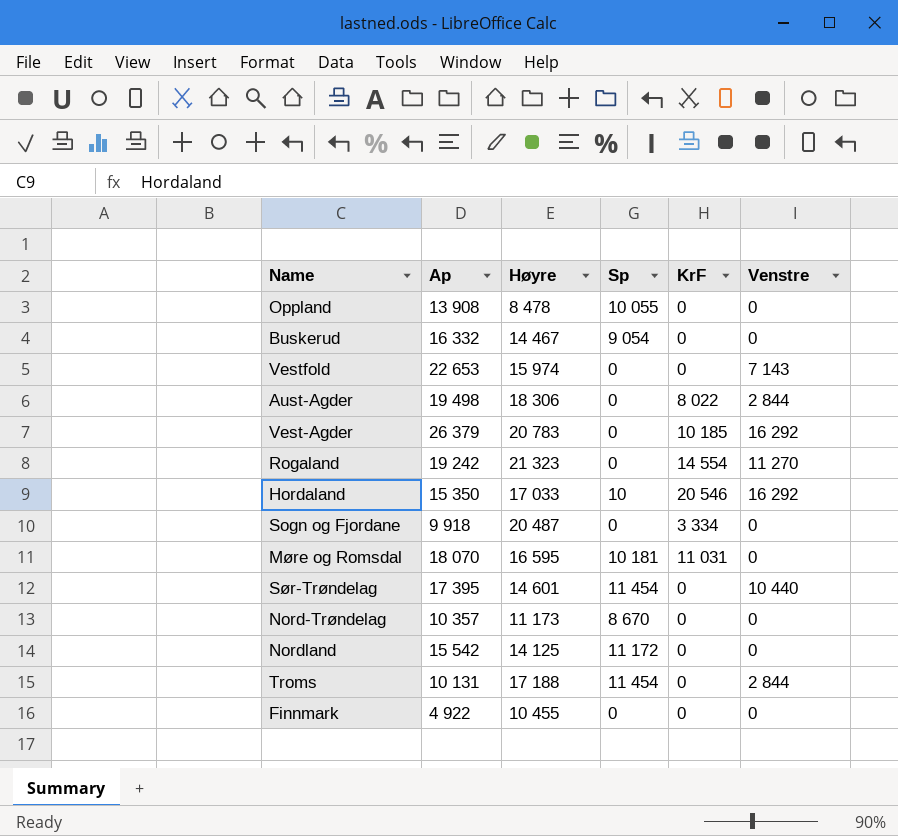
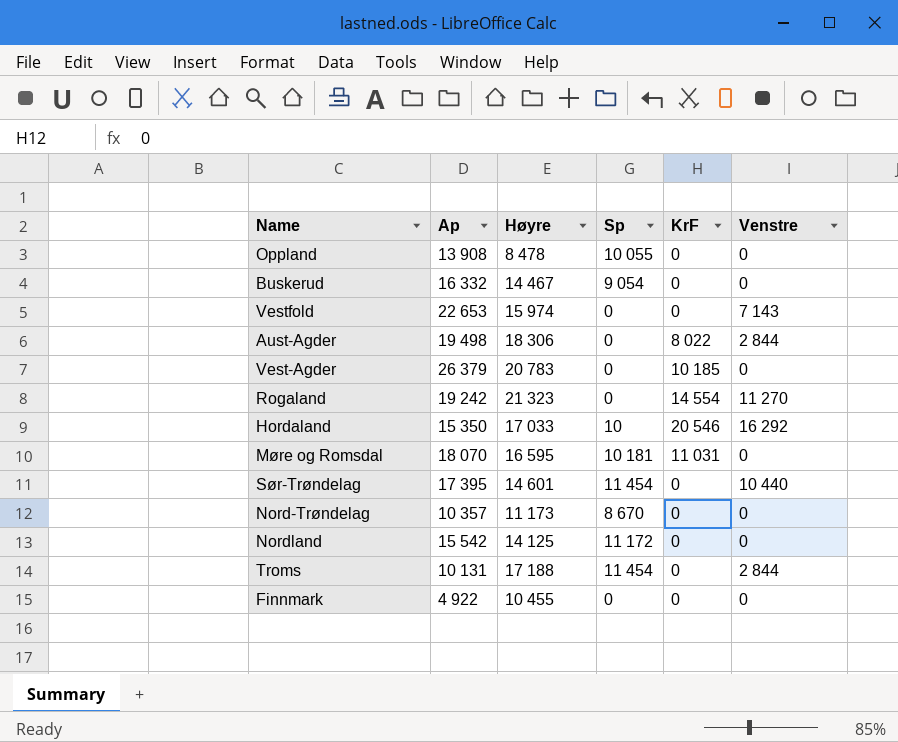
row Sogn og Fjordane: 9 918 | 20 487 | 0 | 3 334 | 0 -> none
Vest-Agder | Venstre: 16 292 -> 0

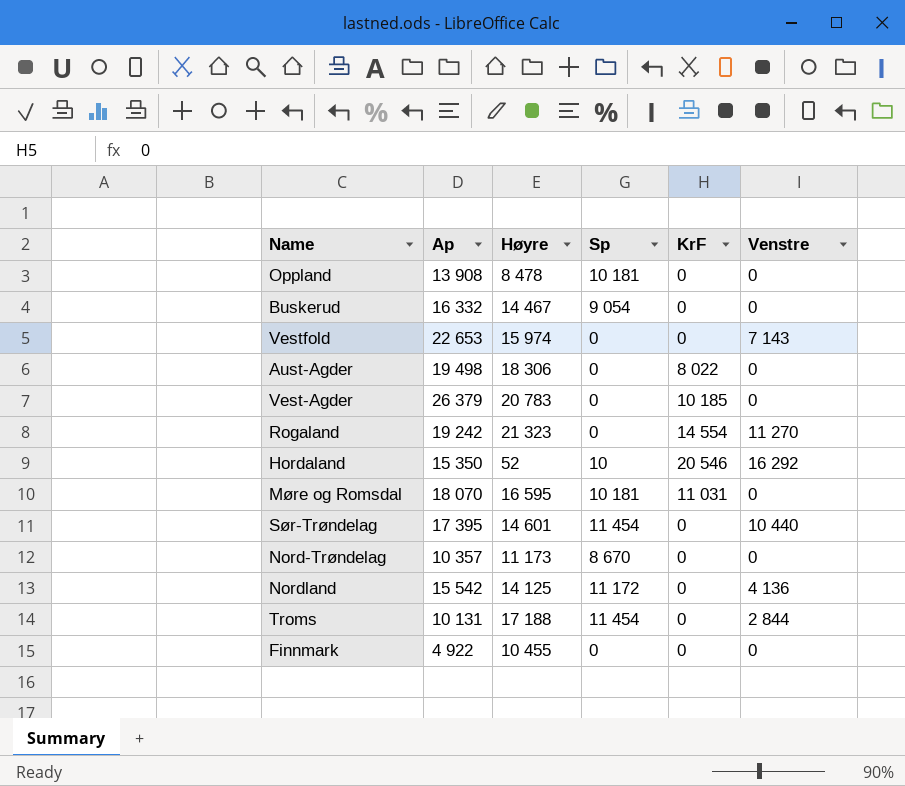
Oppland | Sp: 10 055 -> 10 181
Aust-Agder | Venstre: 2 844 -> 0
Hordaland | Høyre: 17 033 -> 52
Nordland | Venstre: 0 -> 4 136

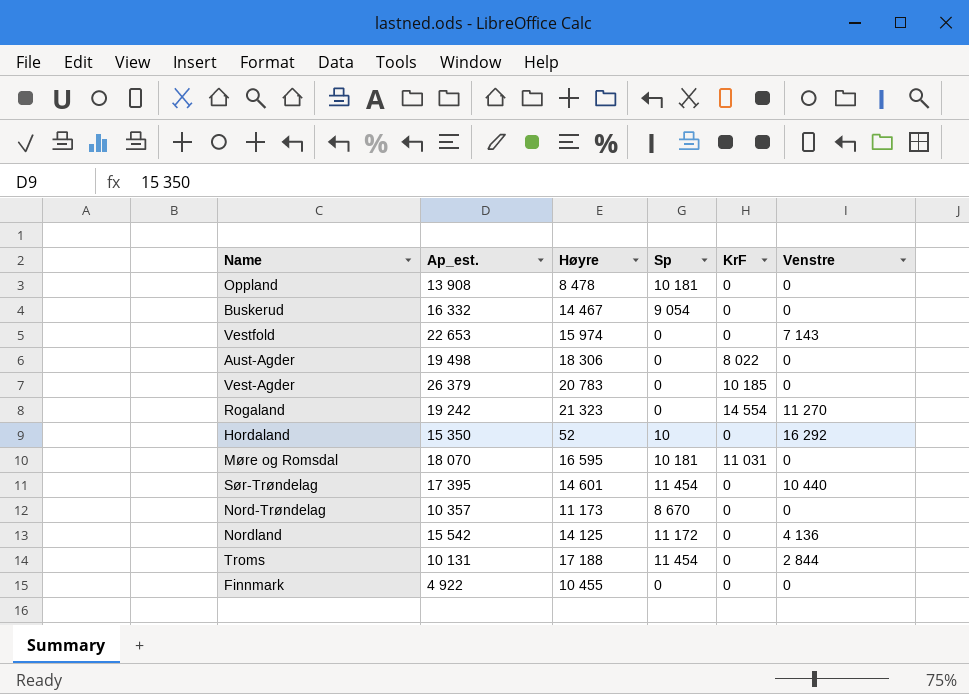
column name: Ap -> Ap_est.
Hordaland | KrF: 20 546 -> 0

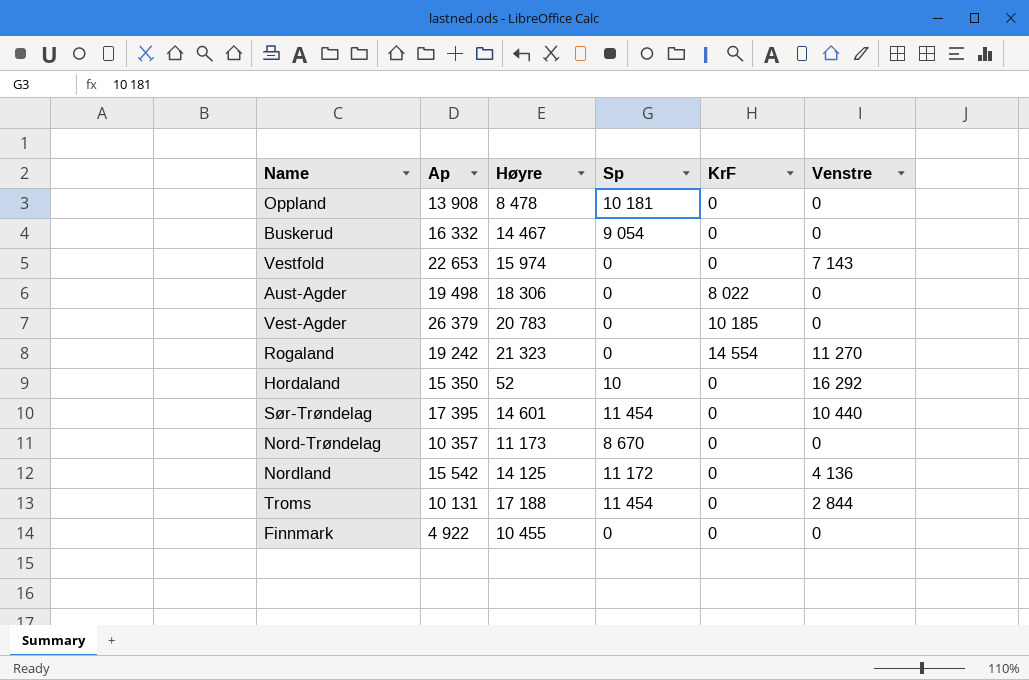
column name: Ap_est. -> Ap
row Møre og Romsdal: 18 070 | 16 595 | 10 181 | 11 031 | 0 -> none

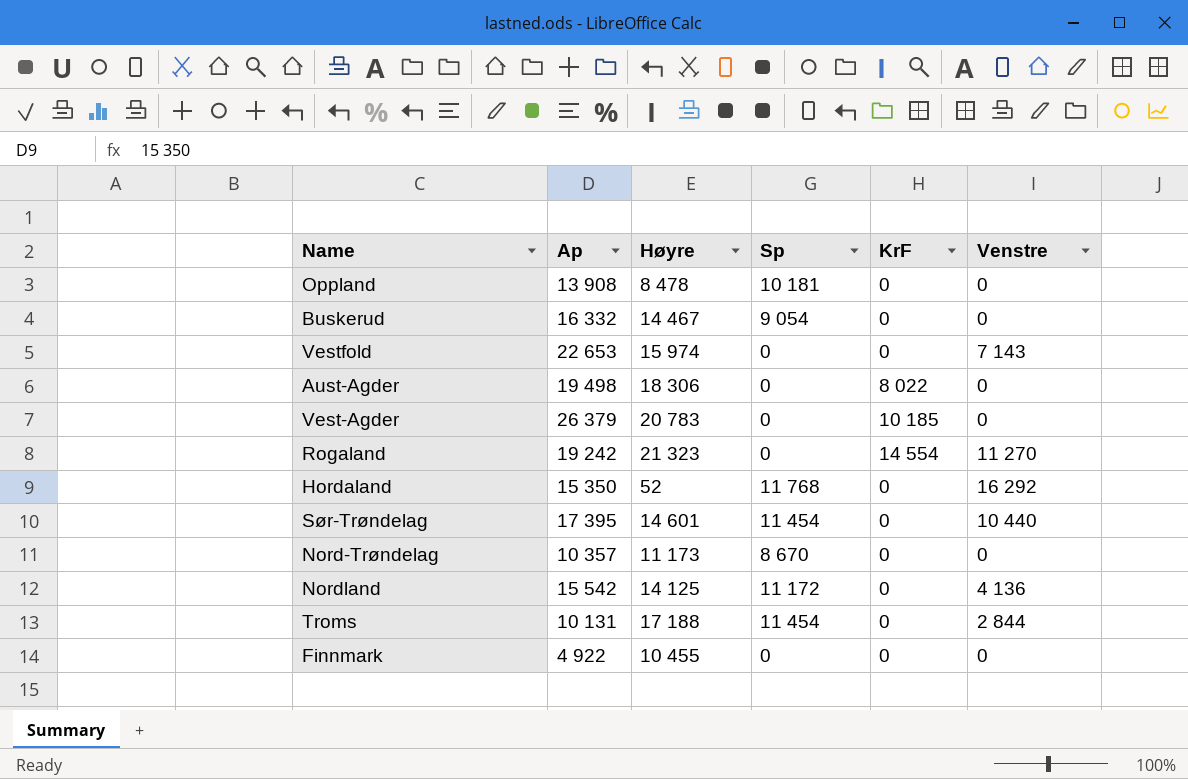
Hordaland | Sp: 10 -> 11 768

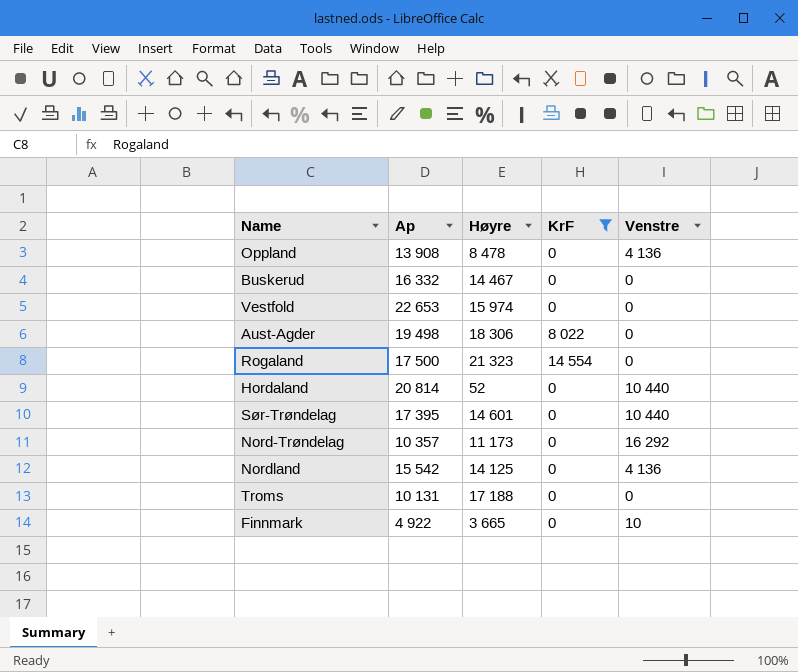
filter: none -> KrF != 10 185
column Sp | position: 4 -> none
Oppland | Venstre: 0 -> 4 136
Vestfold | Venstre: 7 143 -> 0
Rogaland | Ap: 19 242 -> 17 500
Rogaland | Venstre: 11 270 -> 0
Hordaland | Ap: 15 350 -> 20 814
Hordaland | Venstre: 16 292 -> 10 440
Nord-Trøndelag | Venstre: 0 -> 16 292
Troms | Venstre: 2 844 -> 0
Finnmark | Høyre: 10 455 -> 3 665
Finnmark | Venstre: 0 -> 10

